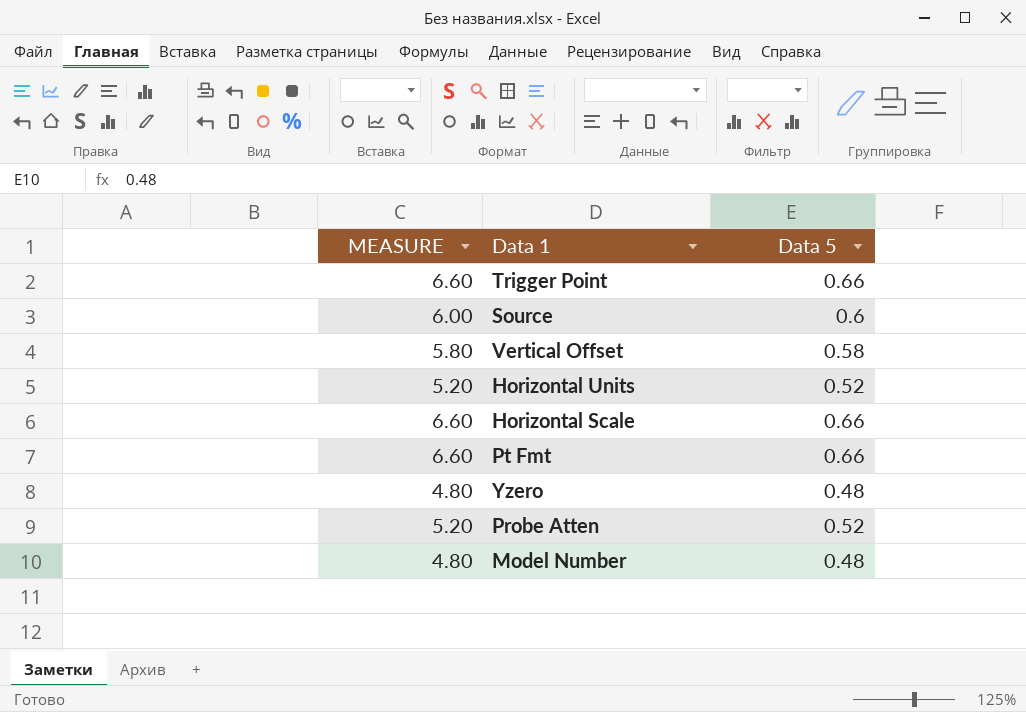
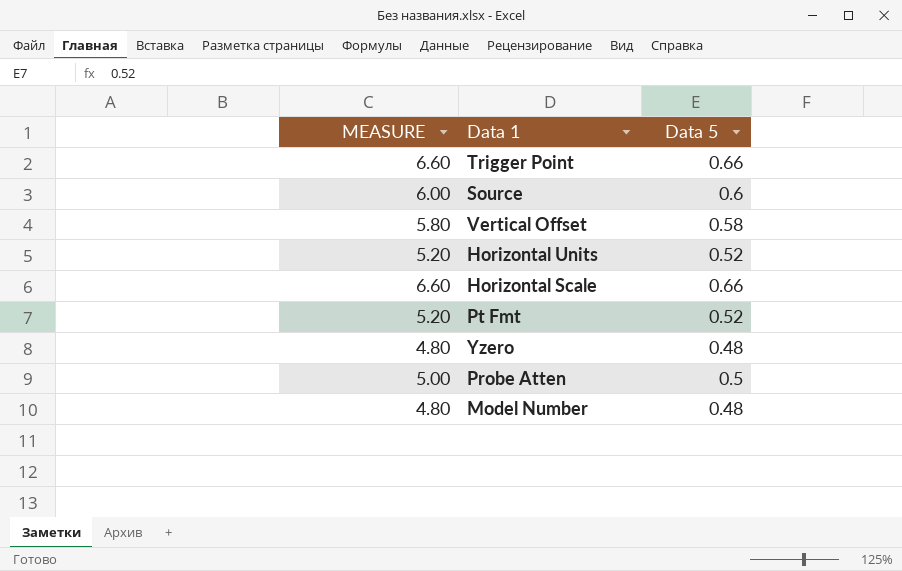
Pt Fmt | MEASURE: 6.60 -> 5.20
Pt Fmt | Data 5: 0.66 -> 0.52
Probe Atten | MEASURE: 5.20 -> 5.00
Probe Atten | Data 5: 0.52 -> 0.5

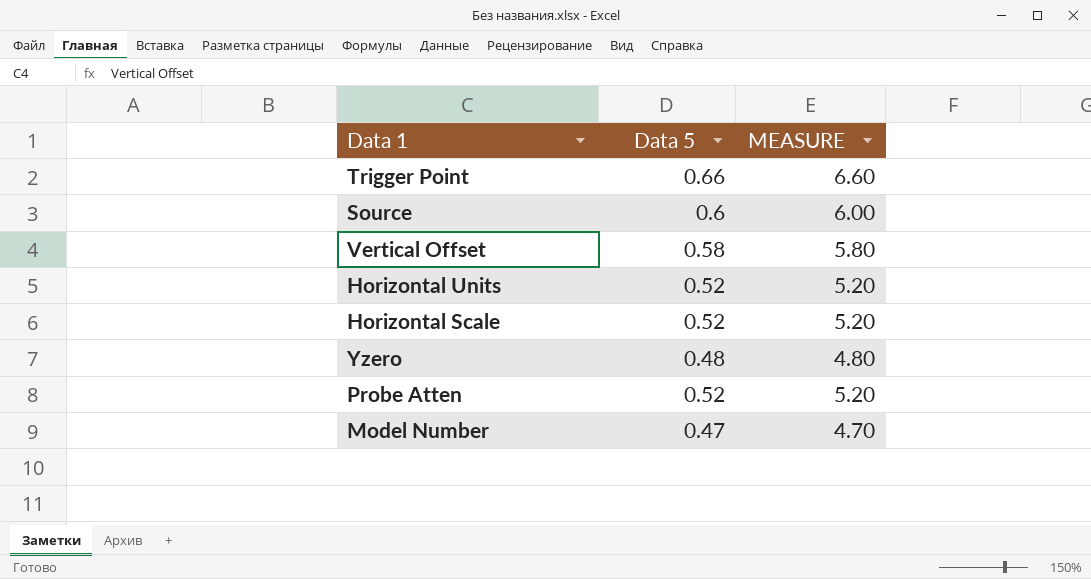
column MEASURE | position: 1 -> 3
row Pt Fmt: 5.20 | 0.52 -> none
Horizontal Scale | Data 5: 0.66 -> 0.52
Horizontal Scale | MEASURE: 6.60 -> 5.20
Probe Atten | Data 5: 0.5 -> 0.52
Probe Atten | MEASURE: 5.00 -> 5.20
Model Number | Data 5: 0.48 -> 0.47
Model Number | MEASURE: 4.80 -> 4.70

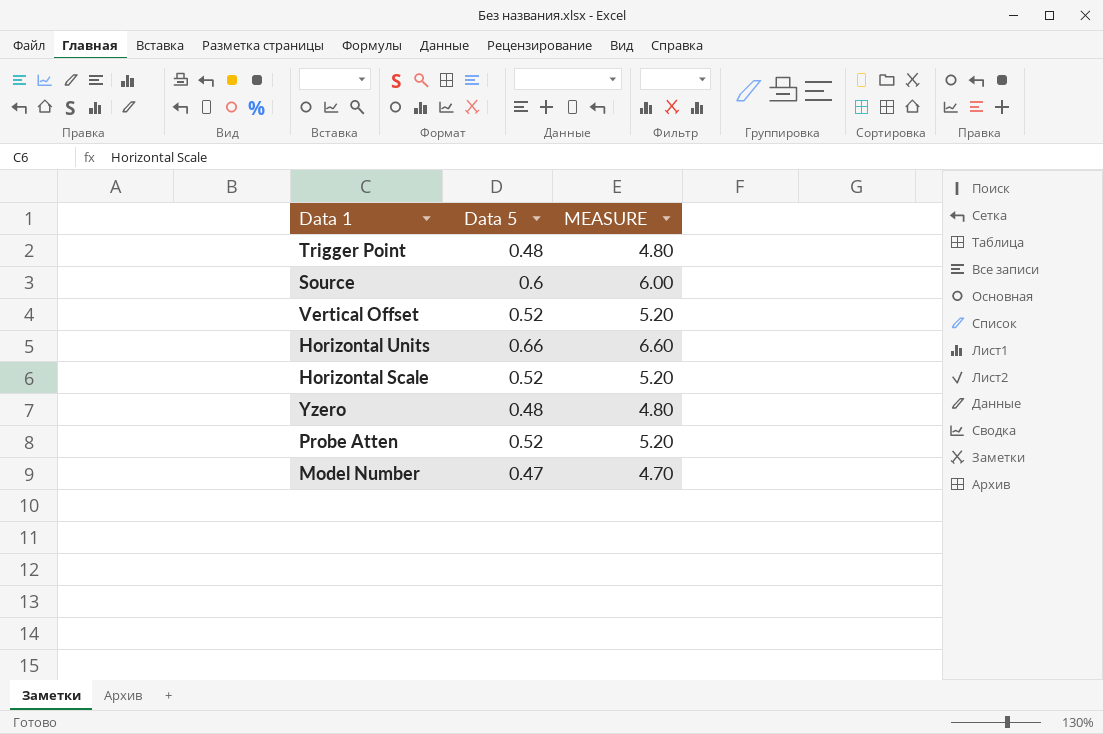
Trigger Point | Data 5: 0.66 -> 0.48
Trigger Point | MEASURE: 6.60 -> 4.80
Vertical Offset | Data 5: 0.58 -> 0.52
Vertical Offset | MEASURE: 5.80 -> 5.20
Horizontal Units | Data 5: 0.52 -> 0.66
Horizontal Units | MEASURE: 5.20 -> 6.60

